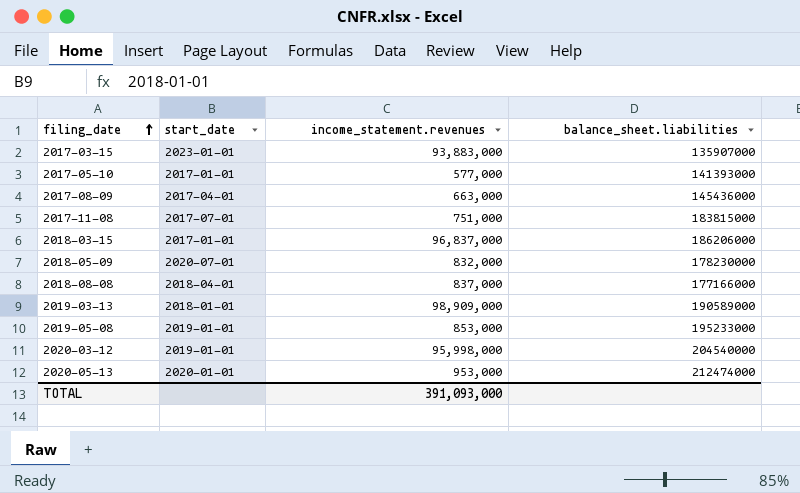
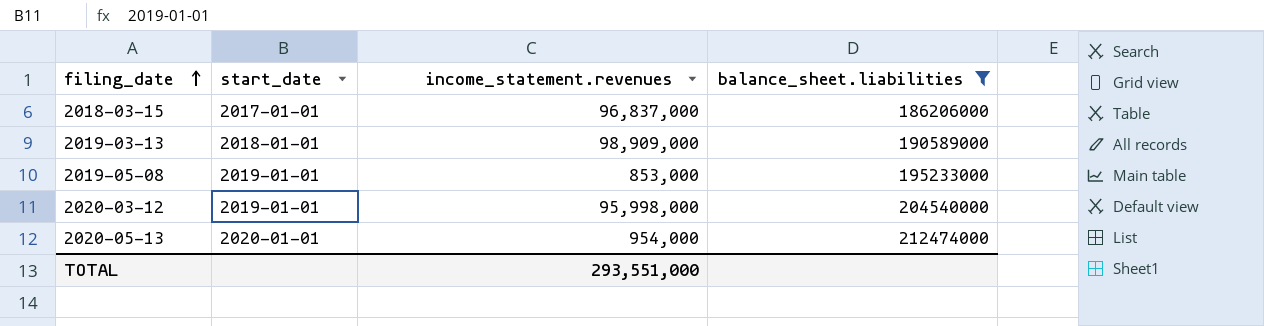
filter: none -> balance_sheet.liabilities >= 186206000
2020-05-13 | income_statement.revenues: 953,000 -> 954,000
TOTAL | income_statement.revenues: 391,093,000 -> 293,551,000

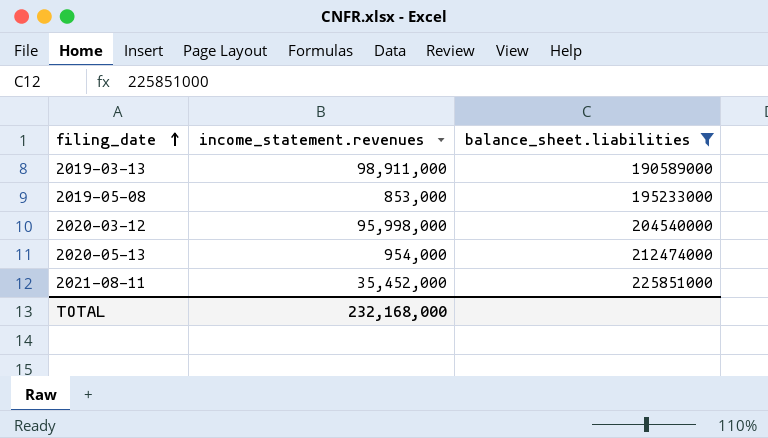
column start_date | position: 2 -> none
row 2018-03-15: 2017-01-01 | 96,837,000 | 186206000 -> none
2019-03-13 | income_statement.revenues: 98,909,000 -> 98,911,000
row 2021-08-11: none -> 35,452,000 | 225851000
TOTAL | income_statement.revenues: 293,551,000 -> 232,168,000

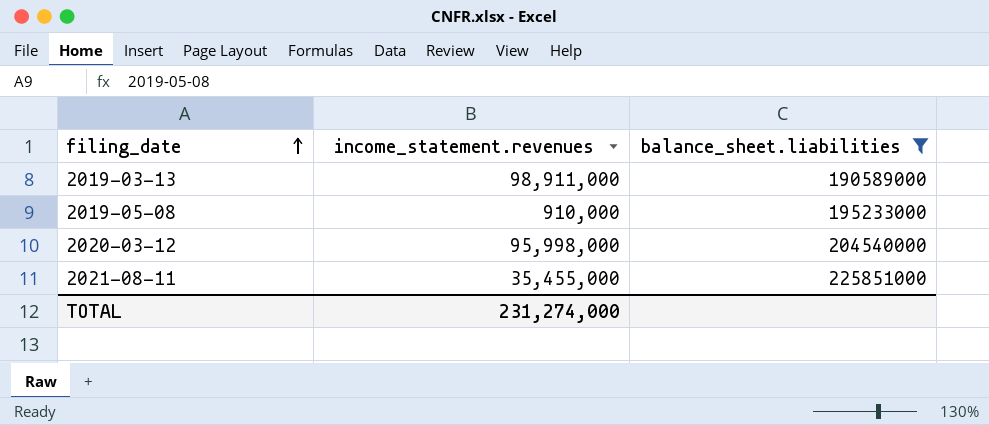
row 2020-05-13: 954,000 | 212474000 -> none
2019-05-08 | income_statement.revenues: 853,000 -> 910,000
2021-08-11 | income_statement.revenues: 35,452,000 -> 35,455,000
TOTAL | income_statement.revenues: 232,168,000 -> 231,274,000

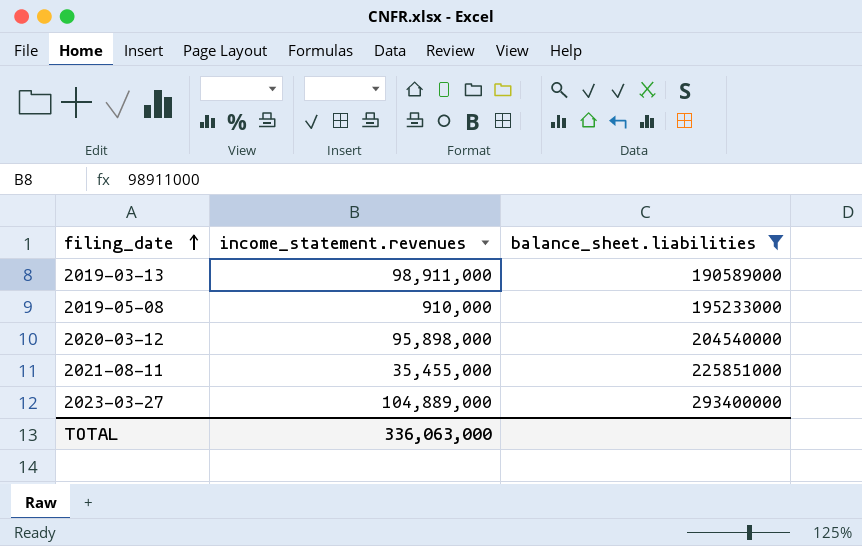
2020-03-12 | income_statement.revenues: 95,998,000 -> 95,898,000
row 2023-03-27: none -> 104,889,000 | 293400000
TOTAL | income_statement.revenues: 231,274,000 -> 336,063,000

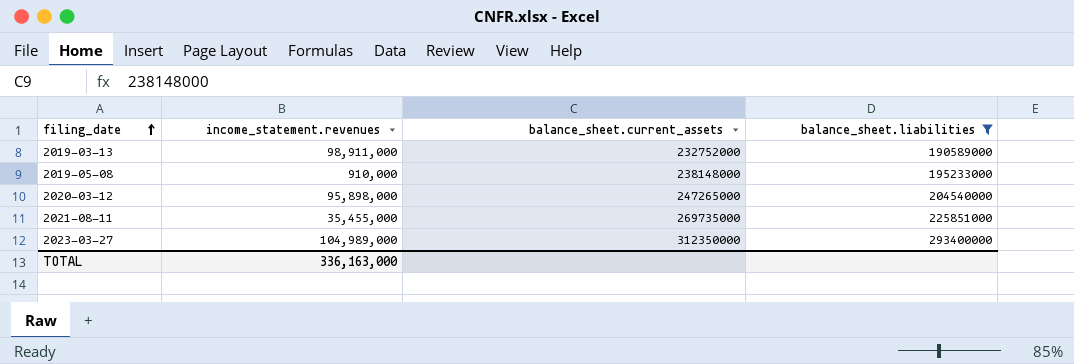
column balance_sheet.current_assets | position: none -> 3
2023-03-27 | income_statement.revenues: 104,889,000 -> 104,989,000
TOTAL | income_statement.revenues: 336,063,000 -> 336,163,000

